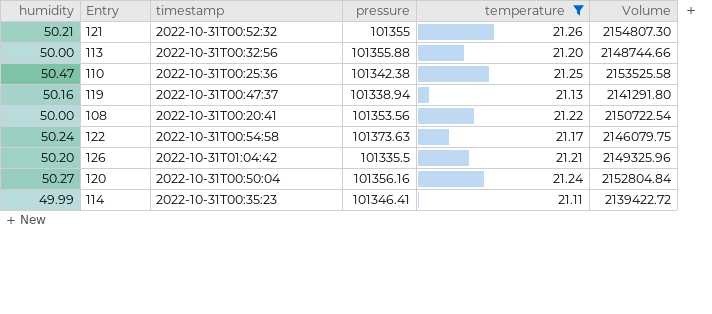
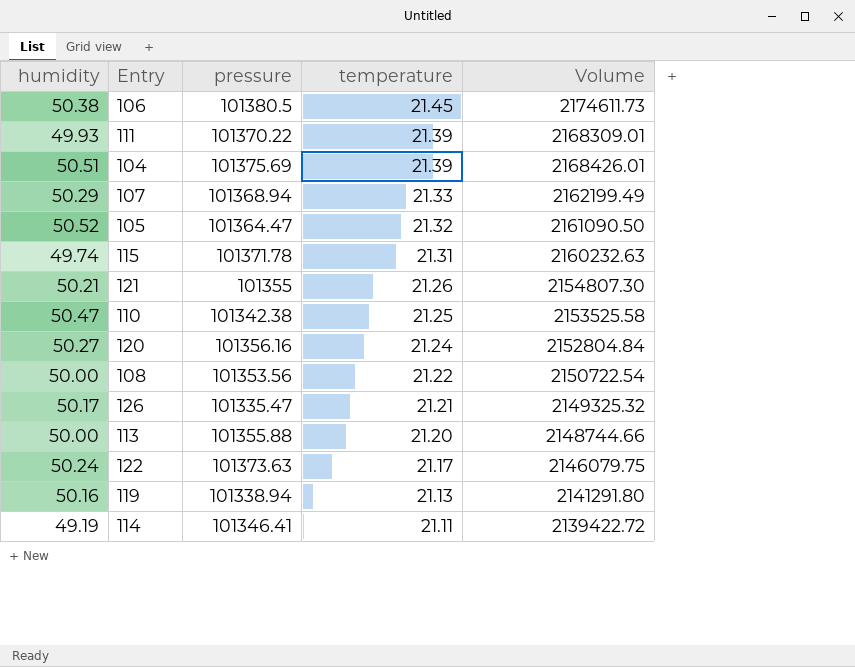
filter: temperature <= 21.26 -> none
row order: none -> temperature descending
column timestamp | position: 3 -> none
126 | humidity: 50.20 -> 50.17
126 | pressure: 101335.5 -> 101335.47
126 | Volume: 2149325.96 -> 2149325.32
114 | humidity: 49.99 -> 49.19

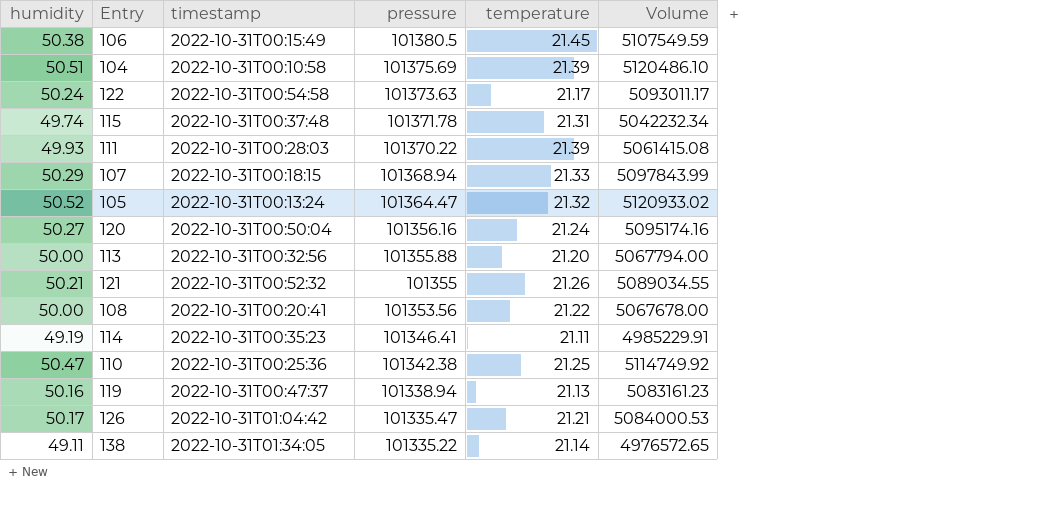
row order: temperature descending -> pressure descending
column timestamp | position: none -> 3
column Volume | formula: [pressure] * [temperature] -> [humidity] * [pressure]
row 138: none -> 49.11 | 2022-10-31T01:34:05 | 101335.22 | 21.14 | 4976572.65

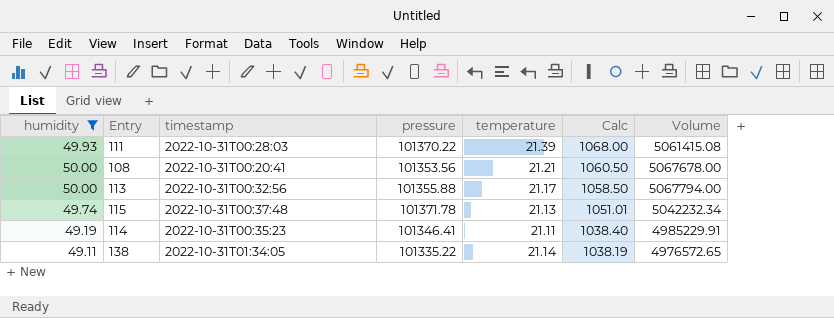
filter: none -> humidity <= 50.00
row order: pressure descending -> Calc descending
column Calc | formula: none -> [humidity] * [temperature]
108 | temperature: 21.22 -> 21.21
113 | temperature: 21.20 -> 21.17
115 | temperature: 21.31 -> 21.13

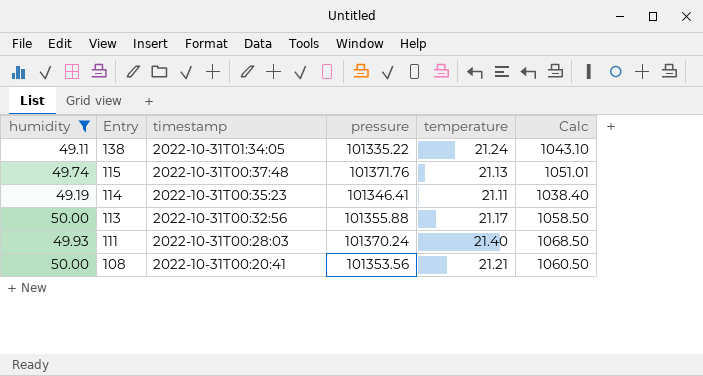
row order: Calc descending -> Entry descending
column Volume | formula: [humidity] * [pressure] -> none
138 | temperature: 21.14 -> 21.24
138 | Calc: 1038.19 -> 1043.10
115 | pressure: 101371.78 -> 101371.76
111 | pressure: 101370.22 -> 101370.24
111 | temperature: 21.39 -> 21.40
111 | Calc: 1068.00 -> 1068.50

